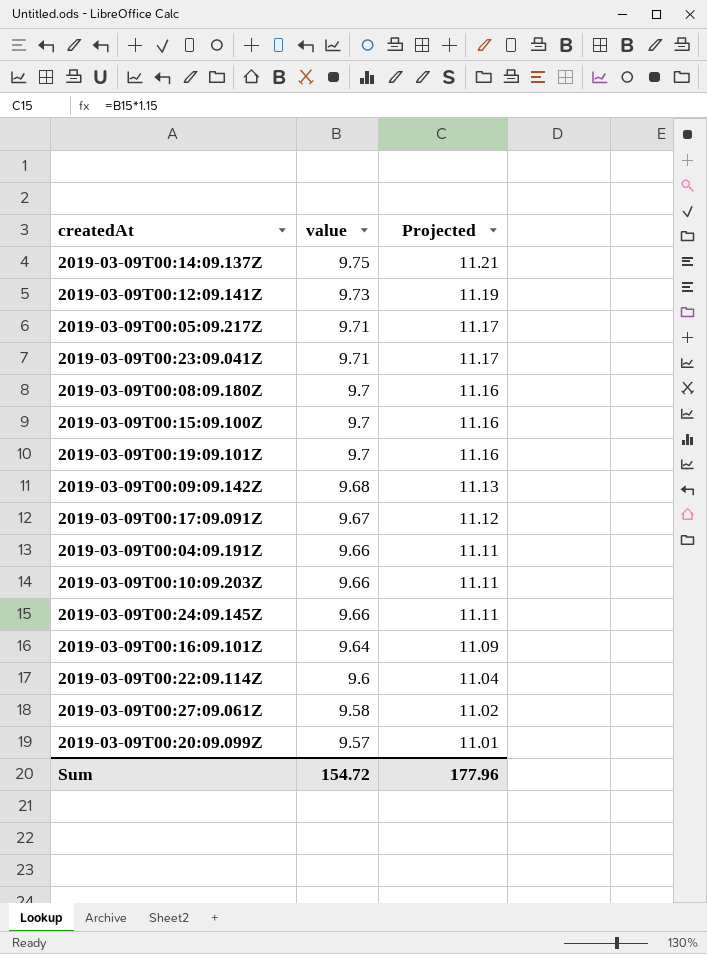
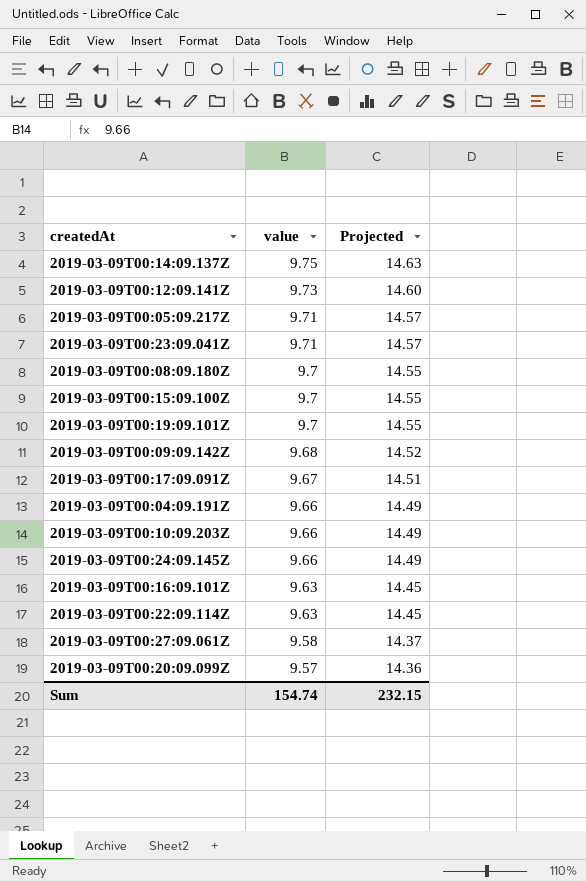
column Projected | formula: [value] * 1.15 -> [value] * 1.5
2019-03-09T00:16:09.101Z | value: 9.64 -> 9.63
2019-03-09T00:22:09.114Z | value: 9.6 -> 9.63
Sum | value: 154.72 -> 154.74
Sum | Projected: 177.96 -> 232.15

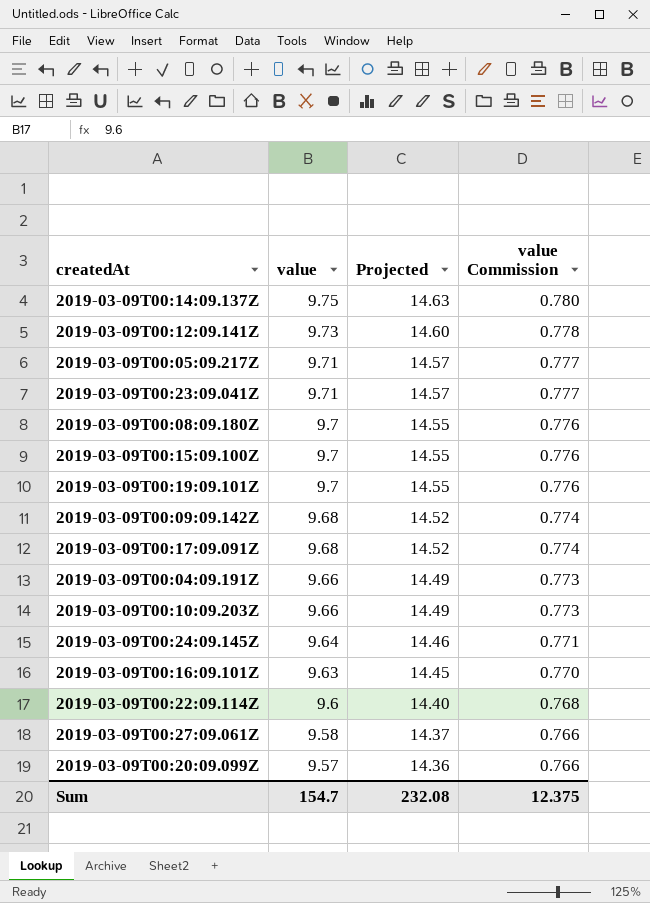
column value Commission | formula: none -> [value] * 0.08
2019-03-09T00:17:09.091Z | value: 9.67 -> 9.68
2019-03-09T00:17:09.091Z | Projected: 14.51 -> 14.52
2019-03-09T00:24:09.145Z | value: 9.66 -> 9.64
2019-03-09T00:24:09.145Z | Projected: 14.49 -> 14.46
2019-03-09T00:22:09.114Z | value: 9.63 -> 9.6
2019-03-09T00:22:09.114Z | Projected: 14.45 -> 14.40
Sum | value: 154.74 -> 154.7
Sum | Projected: 232.15 -> 232.08

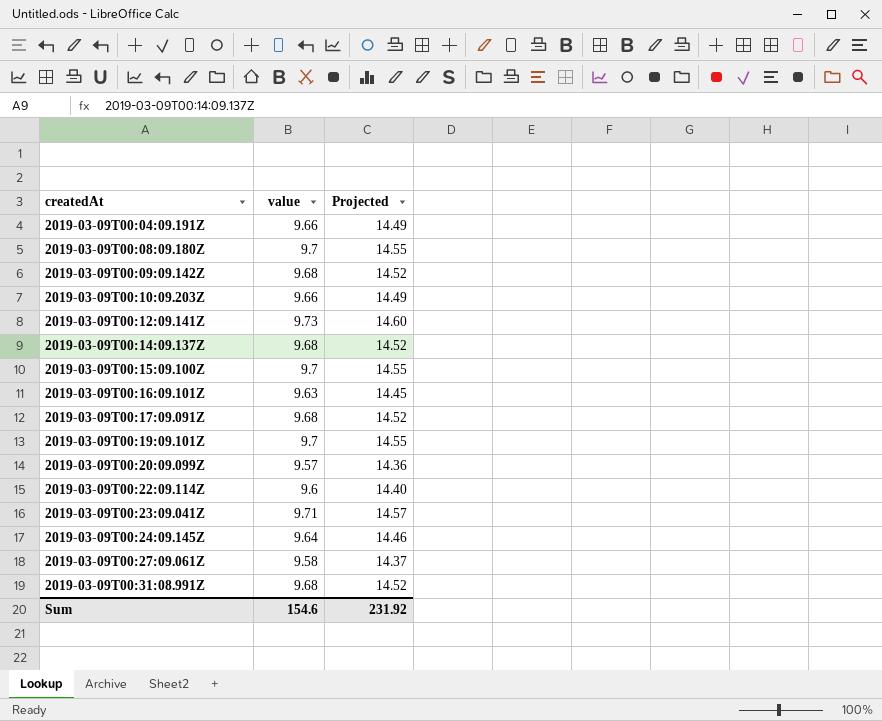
row order: value descending -> createdAt ascending
column value Commission | formula: [value] * 0.08 -> none
row 2019-03-09T00:05:09.217Z: 9.71 | 14.57 | 0.777 -> none
2019-03-09T00:14:09.137Z | value: 9.75 -> 9.68
2019-03-09T00:14:09.137Z | Projected: 14.63 -> 14.52
row 2019-03-09T00:31:08.991Z: none -> 9.68 | 14.52
Sum | value: 154.7 -> 154.6
Sum | Projected: 232.08 -> 231.92

